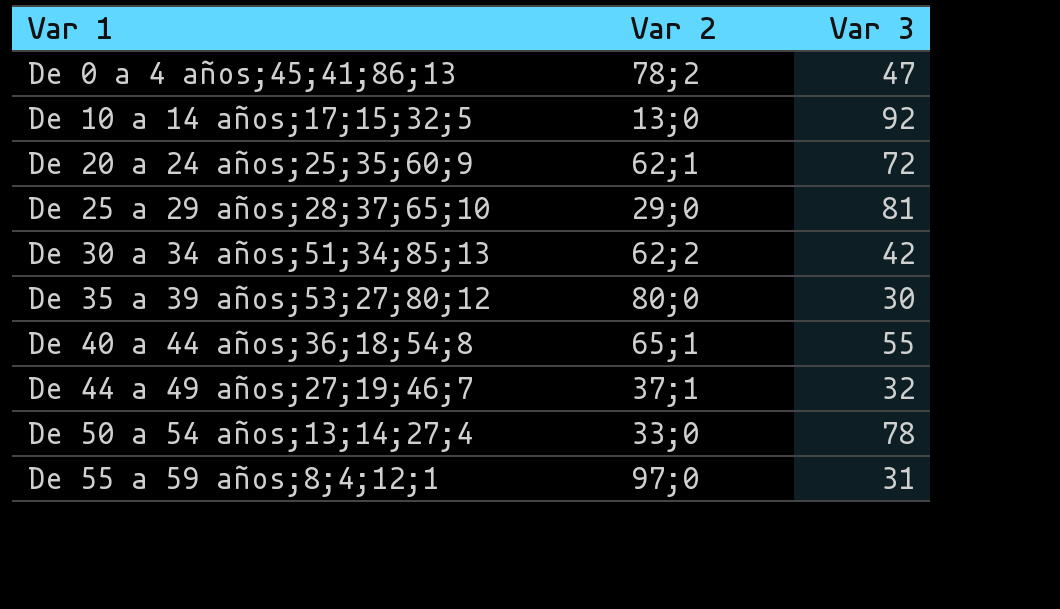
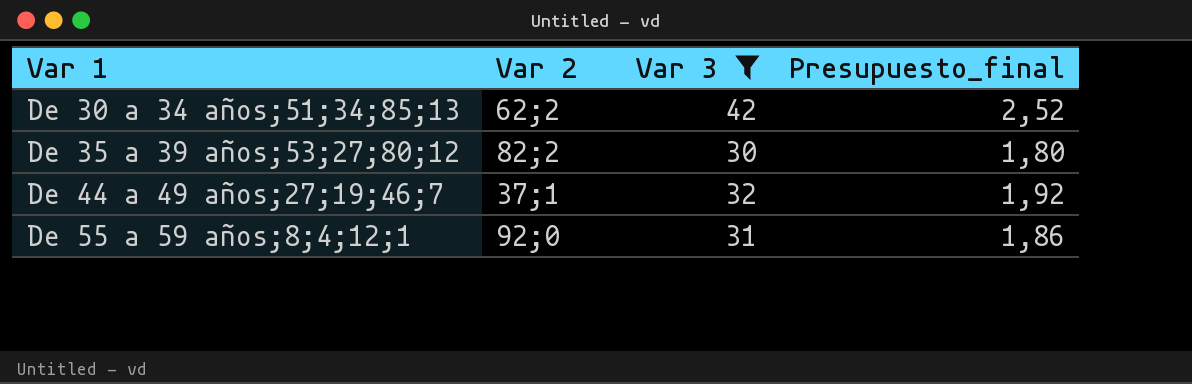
filter: none -> Var 3 <= 42
column Presupuesto_final | formula: none -> [Var 3] * 0,06
De 35 a 39 años;53;27;80;12 | Var 2: 80;0 -> 82;2
De 55 a 59 años;8;4;12;1 | Var 2: 97;0 -> 92;0

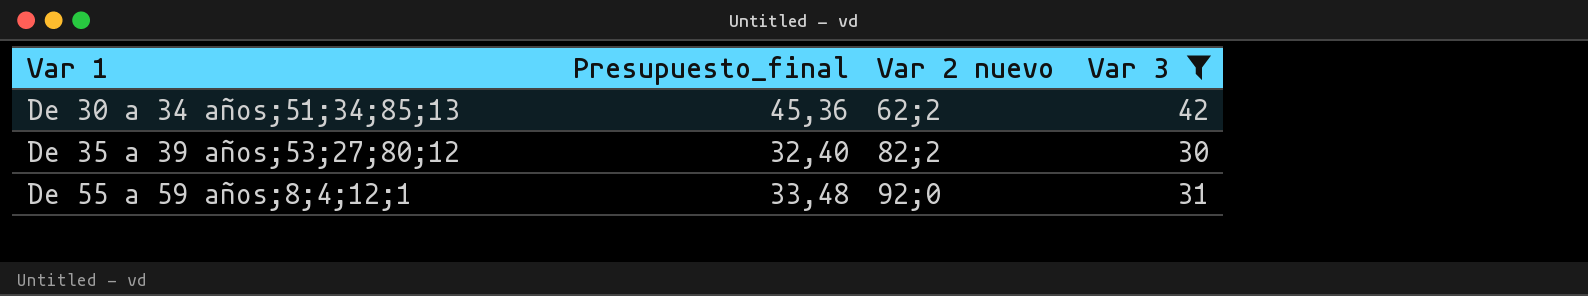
column Presupuesto_final | formula: [Var 3] * 0,06 -> [Var 3] * 1,08
column Presupuesto_final | position: 4 -> 2
column name: Var 2 -> Var 2 nuevo
row De 44 a 49 años;27;19;46;7: 37;1 | 32 | 1,92 -> none

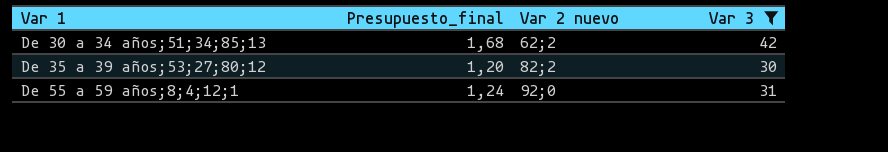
column Presupuesto_final | formula: [Var 3] * 1,08 -> [Var 3] * 0,04

